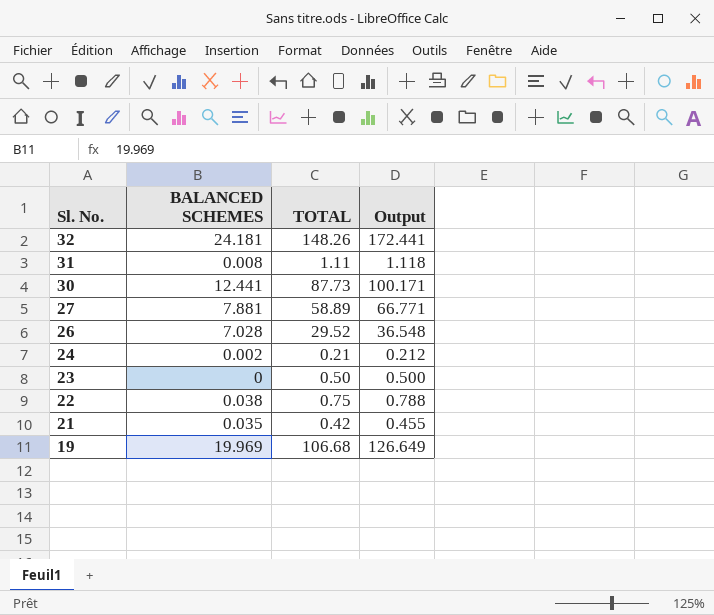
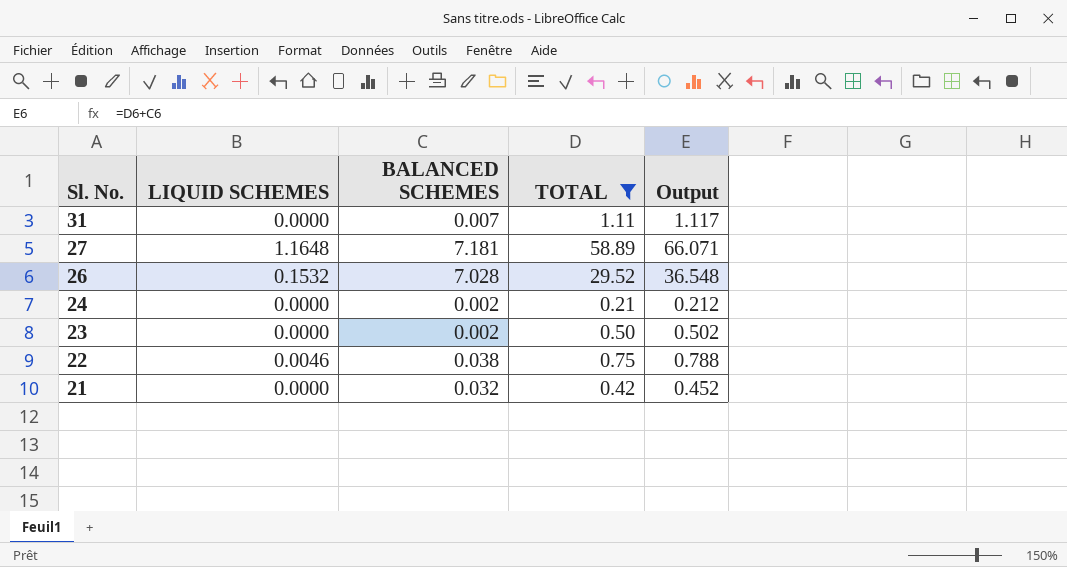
filter: none -> TOTAL <= 58.89
column LIQUID SCHEMES | position: none -> 2
31 | BALANCED SCHEMES: 0.008 -> 0.007
31 | Output: 1.118 -> 1.117
27 | BALANCED SCHEMES: 7.881 -> 7.181
27 | Output: 66.771 -> 66.071
23 | BALANCED SCHEMES: 0 -> 0.002
23 | Output: 0.500 -> 0.502
21 | BALANCED SCHEMES: 0.035 -> 0.032
21 | Output: 0.455 -> 0.452

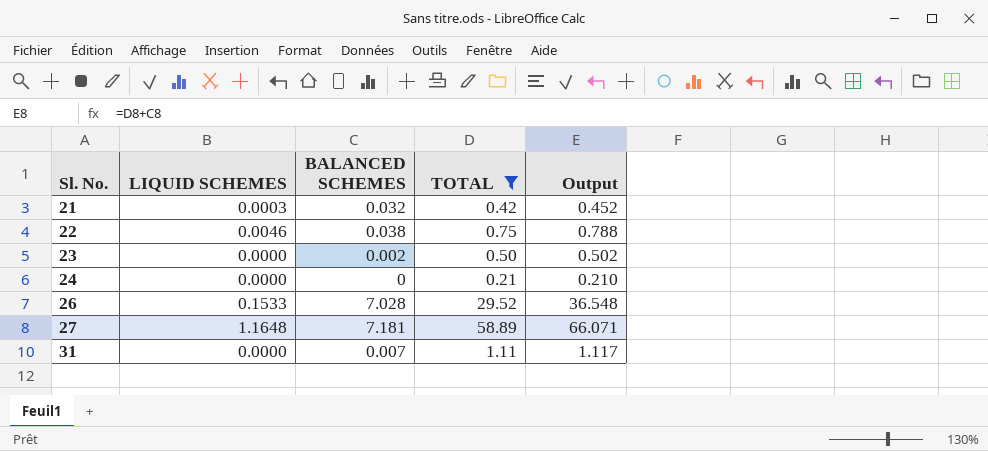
row order: Sl. No. descending -> Sl. No. ascending
21 | LIQUID SCHEMES: 0.0000 -> 0.0003
24 | BALANCED SCHEMES: 0.002 -> 0
24 | Output: 0.212 -> 0.210
26 | LIQUID SCHEMES: 0.1532 -> 0.1533

